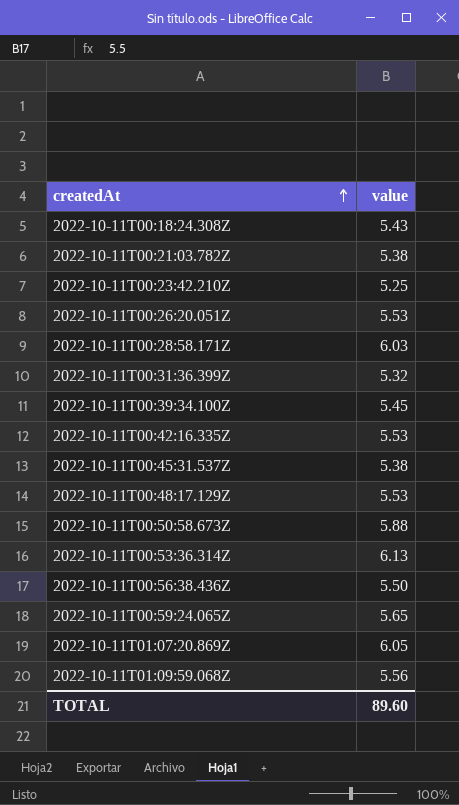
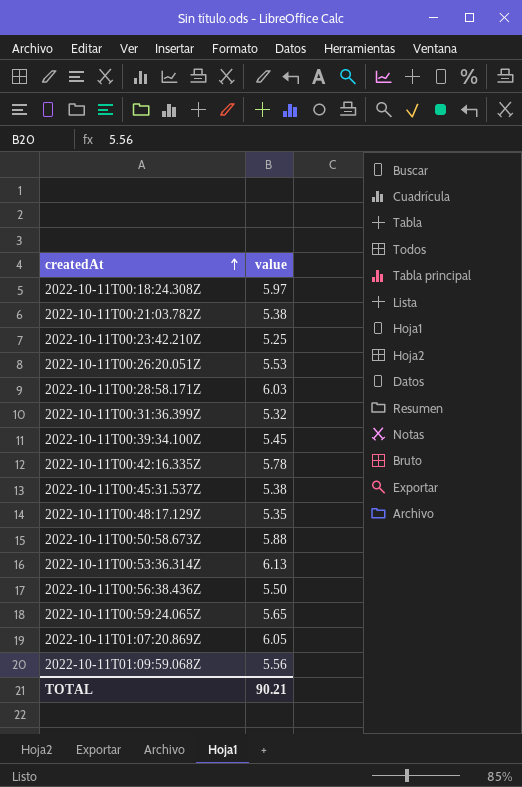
2022-10-11T00:18:24.308Z | value: 5.43 -> 5.97
2022-10-11T00:42:16.335Z | value: 5.53 -> 5.78
2022-10-11T00:48:17.129Z | value: 5.53 -> 5.35
TOTAL | value: 89.60 -> 90.21

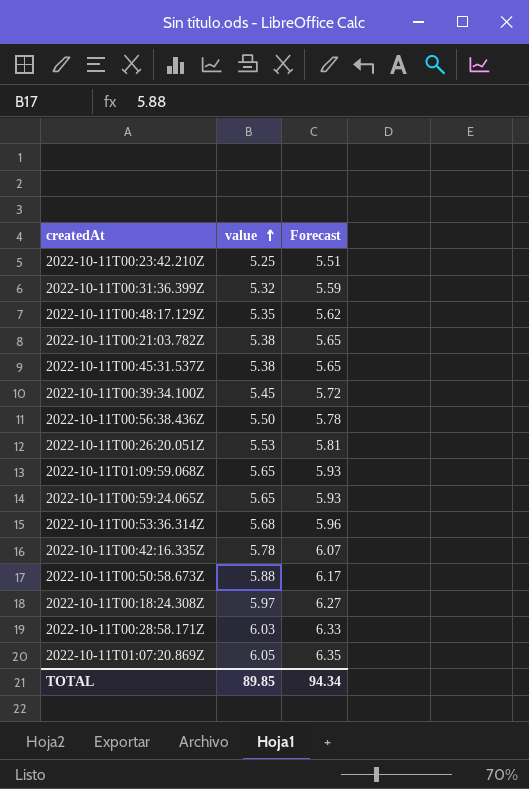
row order: createdAt ascending -> value ascending
column Forecast | formula: none -> [value] * 1.05
2022-10-11T01:09:59.068Z | value: 5.56 -> 5.65
2022-10-11T00:53:36.314Z | value: 6.13 -> 5.68
TOTAL | value: 90.21 -> 89.85

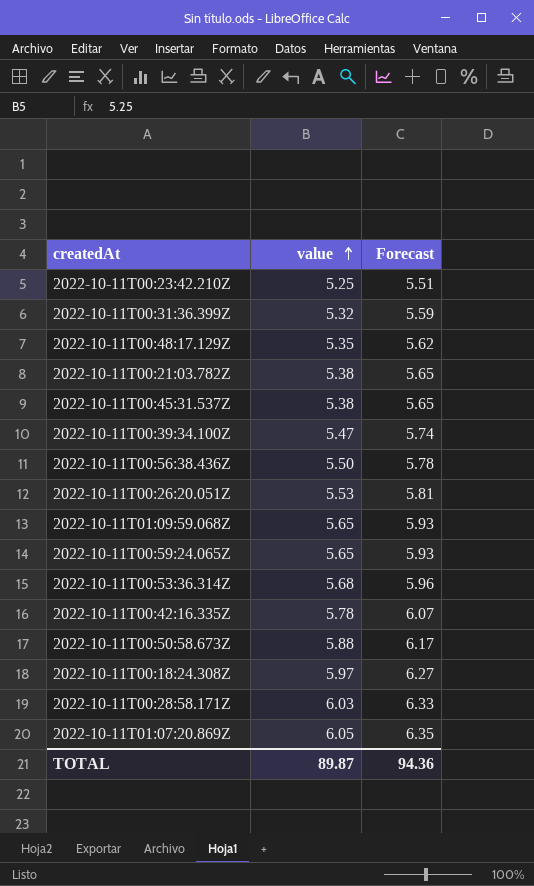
2022-10-11T00:39:34.100Z | value: 5.45 -> 5.47
2022-10-11T00:39:34.100Z | Forecast: 5.72 -> 5.74
TOTAL | value: 89.85 -> 89.87
TOTAL | Forecast: 94.34 -> 94.36

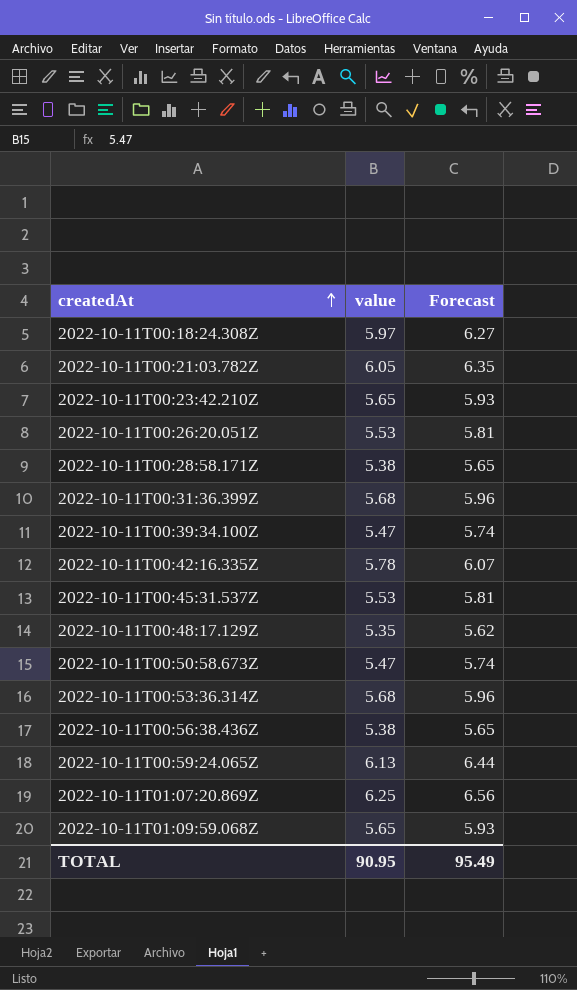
row order: value ascending -> createdAt ascending
2022-10-11T00:21:03.782Z | value: 5.38 -> 6.05
2022-10-11T00:21:03.782Z | Forecast: 5.65 -> 6.35
2022-10-11T00:23:42.210Z | value: 5.25 -> 5.65
2022-10-11T00:23:42.210Z | Forecast: 5.51 -> 5.93
2022-10-11T00:28:58.171Z | value: 6.03 -> 5.38
2022-10-11T00:28:58.171Z | Forecast: 6.33 -> 5.65
2022-10-11T00:31:36.399Z | value: 5.32 -> 5.68
2022-10-11T00:31:36.399Z | Forecast: 5.59 -> 5.96
2022-10-11T00:45:31.537Z | value: 5.38 -> 5.53
2022-10-11T00:45:31.537Z | Forecast: 5.65 -> 5.81
2022-10-11T00:50:58.673Z | value: 5.88 -> 5.47
2022-10-11T00:50:58.673Z | Forecast: 6.17 -> 5.74
2022-10-11T00:56:38.436Z | value: 5.50 -> 5.38
2022-10-11T00:56:38.436Z | Forecast: 5.78 -> 5.65
2022-10-11T00:59:24.065Z | value: 5.65 -> 6.13
2022-10-11T00:59:24.065Z | Forecast: 5.93 -> 6.44
2022-10-11T01:07:20.869Z | value: 6.05 -> 6.25
2022-10-11T01:07:20.869Z | Forecast: 6.35 -> 6.56
TOTAL | value: 89.87 -> 90.95
TOTAL | Forecast: 94.36 -> 95.49

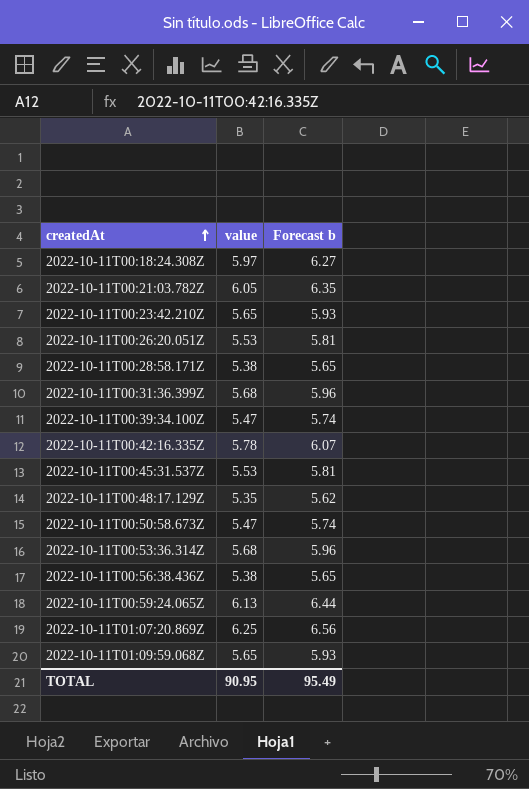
column name: Forecast -> Forecast b

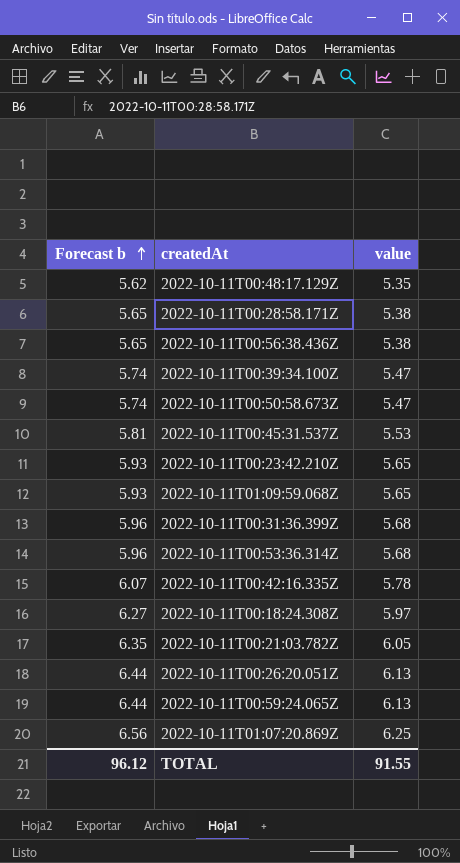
row order: createdAt ascending -> Forecast b ascending
column Forecast b | position: 3 -> 1
2022-10-11T00:26:20.051Z | Forecast b: 5.81 -> 6.44
2022-10-11T00:26:20.051Z | value: 5.53 -> 6.13
TOTAL | Forecast b: 95.49 -> 96.12
TOTAL | value: 90.95 -> 91.55

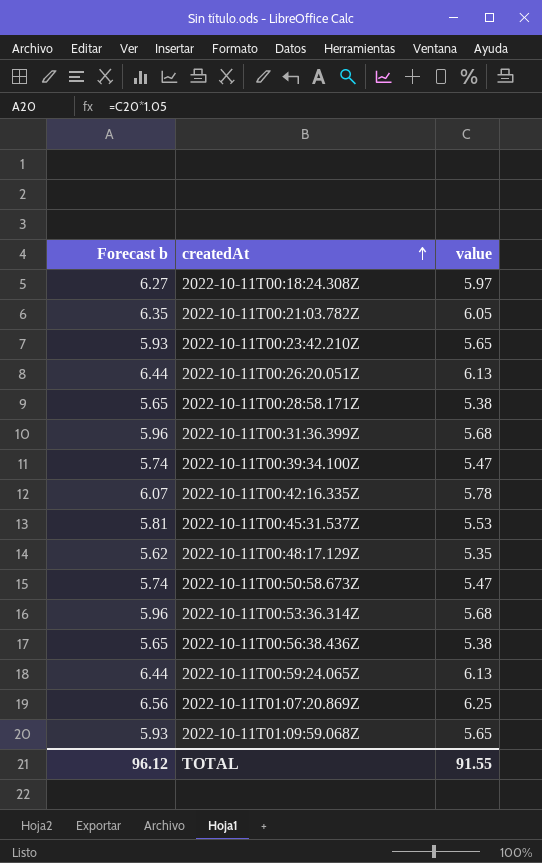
row order: Forecast b ascending -> createdAt ascending

